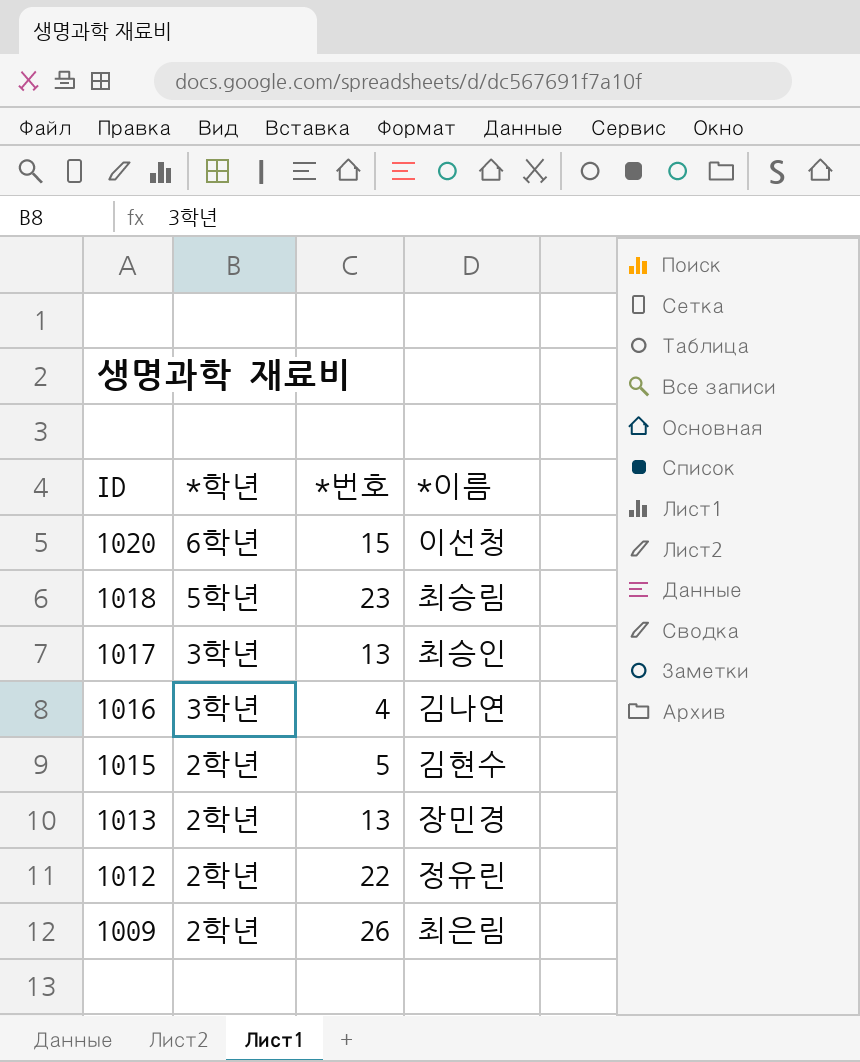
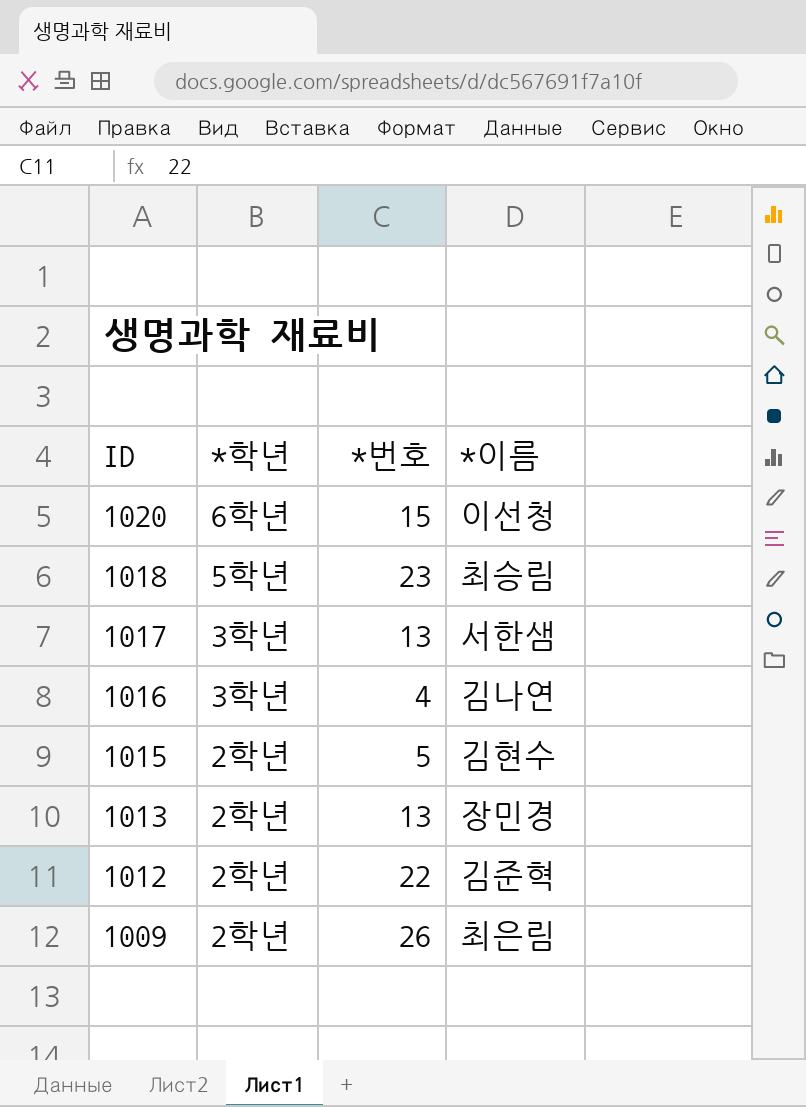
1017 | *이름: 최승인 -> 서한샘
1012 | *이름: 정유린 -> 김준혁

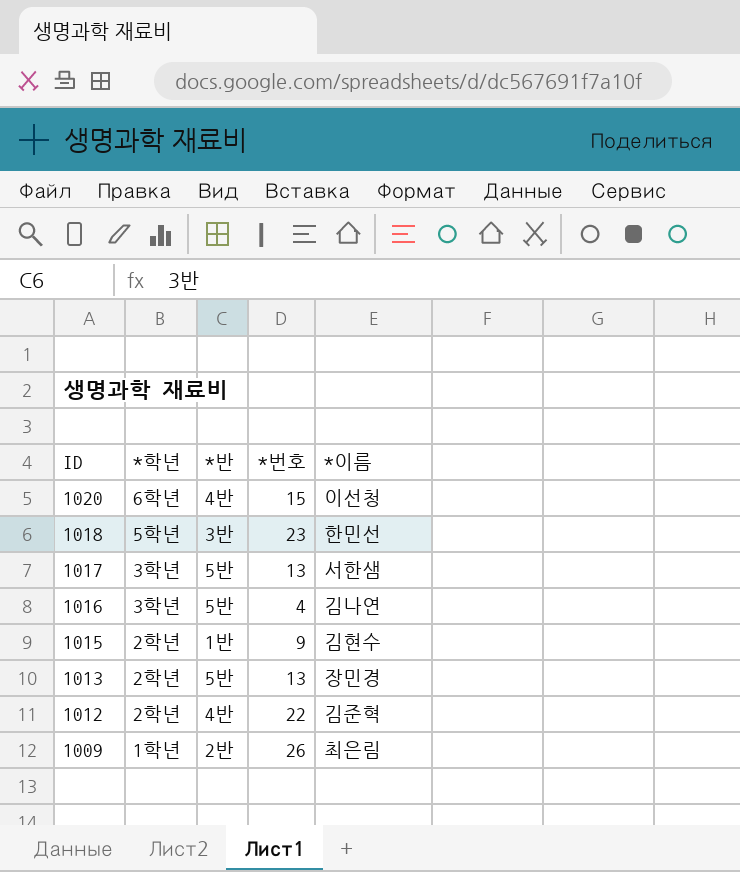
column *반 | position: none -> 3
1018 | *이름: 최승림 -> 한민선
1015 | *번호: 5 -> 9
1009 | *학년: 2학년 -> 1학년

